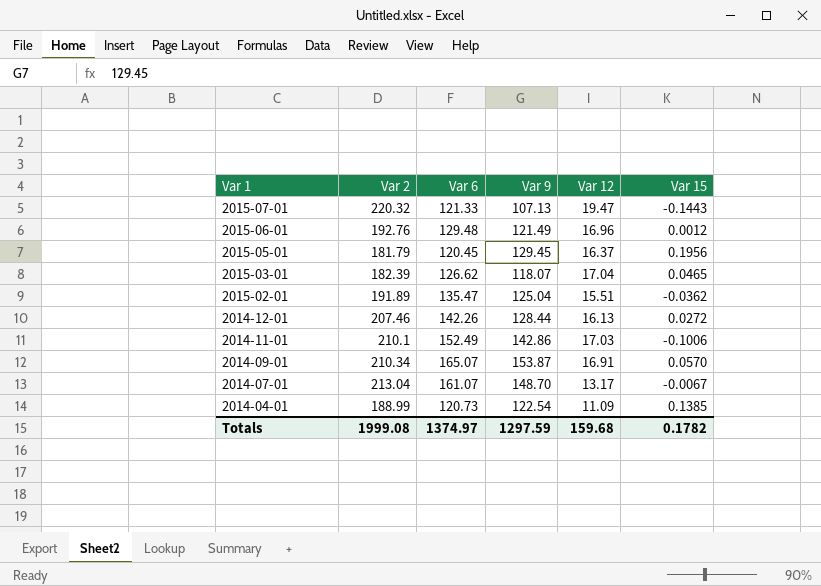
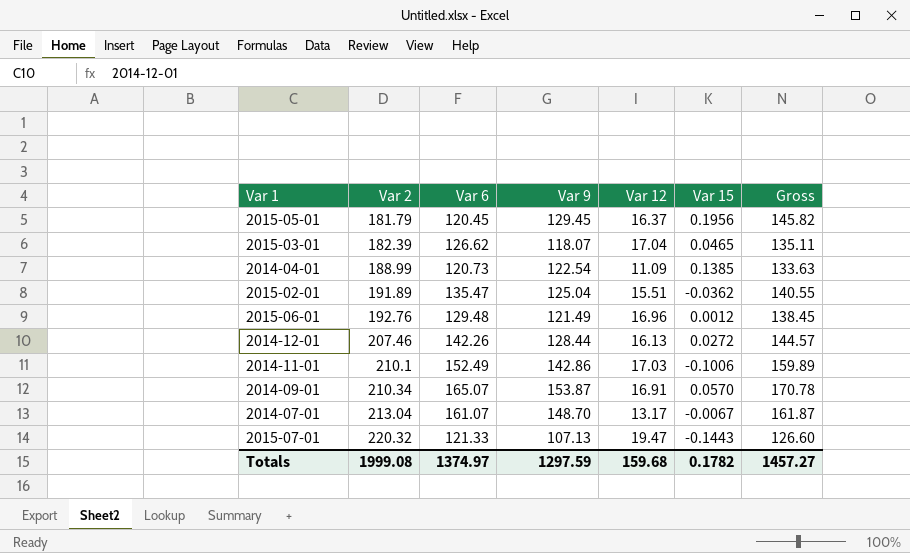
row order: Var 1 descending -> Var 2 ascending
column Gross | formula: none -> [Var 9] + [Var 12]

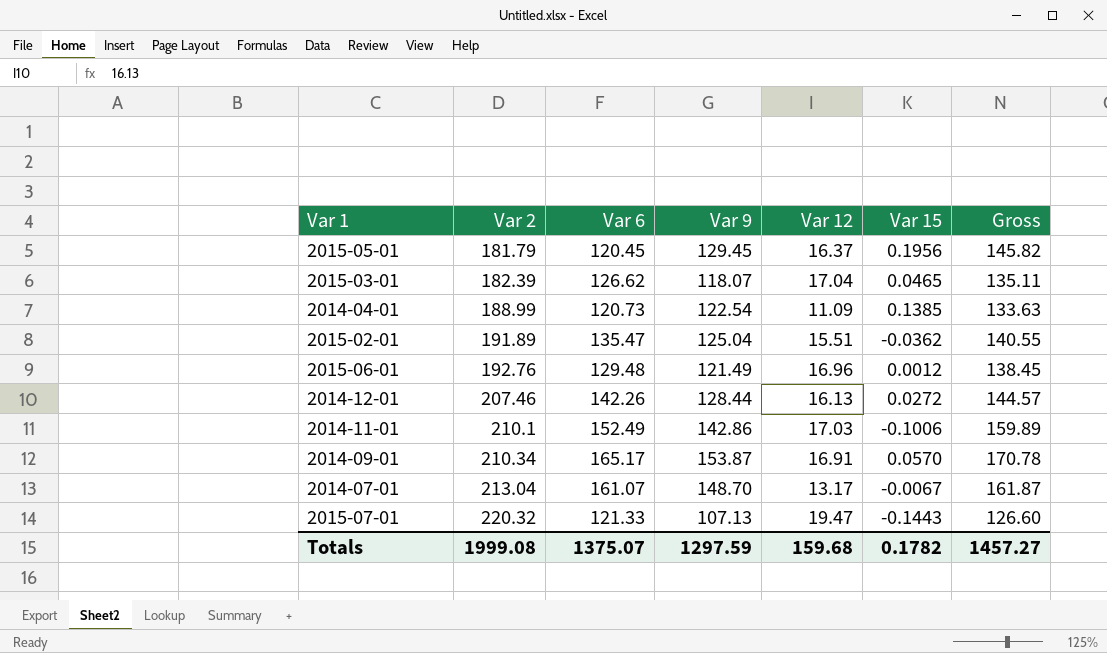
2014-09-01 | Var 6: 165.07 -> 165.17
Totals | Var 6: 1374.97 -> 1375.07

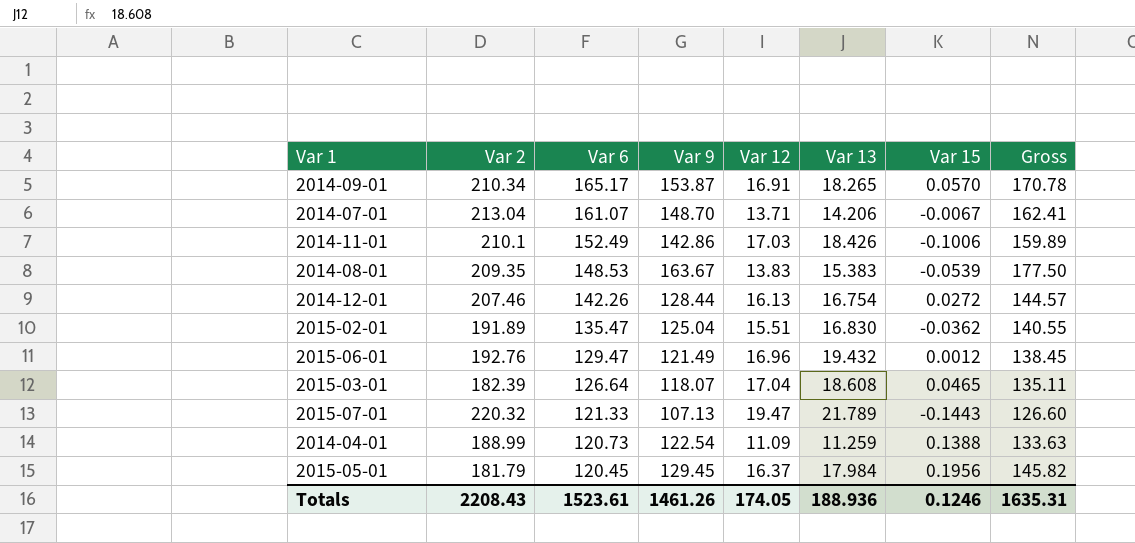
row order: Var 2 ascending -> Var 6 descending
column Var 13 | position: none -> 6
2014-07-01 | Var 12: 13.17 -> 13.71
2014-07-01 | Gross: 161.87 -> 162.41
row 2014-08-01: none -> 209.35 | 148.53 | 163.67 | 13.83 | 15.383 | -0.0539 | 177.50
2015-06-01 | Var 6: 129.48 -> 129.47
2015-03-01 | Var 6: 126.62 -> 126.64
2014-04-01 | Var 15: 0.1385 -> 0.1388
Totals | Var 2: 1999.08 -> 2208.43
Totals | Var 6: 1375.07 -> 1523.61
Totals | Var 9: 1297.59 -> 1461.26
Totals | Var 12: 159.68 -> 174.05
Totals | Var 15: 0.1782 -> 0.1246
Totals | Gross: 1457.27 -> 1635.31

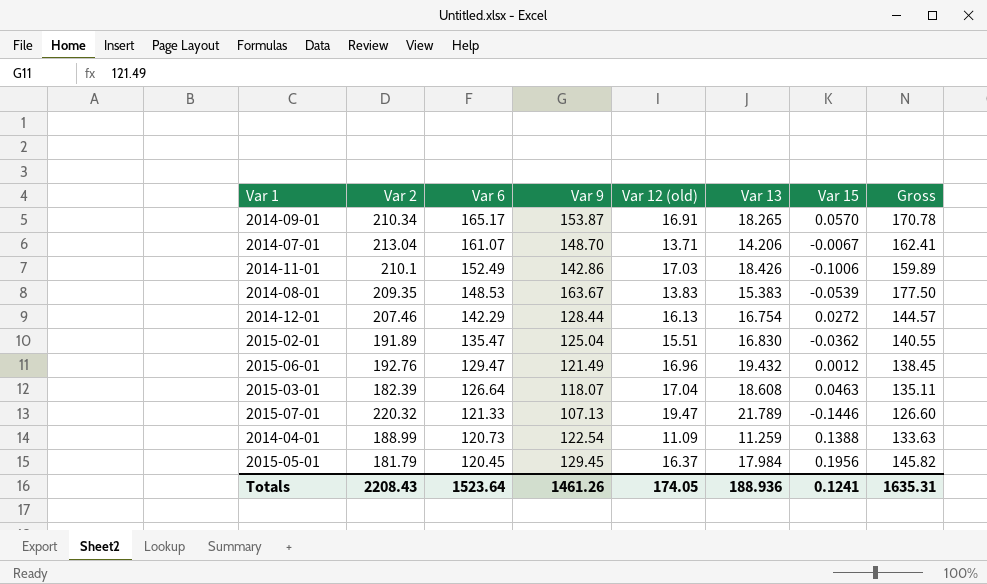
column name: Var 12 -> Var 12 (old)
2014-12-01 | Var 6: 142.26 -> 142.29
2015-03-01 | Var 15: 0.0465 -> 0.0463
2015-07-01 | Var 15: -0.1443 -> -0.1446
Totals | Var 6: 1523.61 -> 1523.64
Totals | Var 15: 0.1246 -> 0.1241

